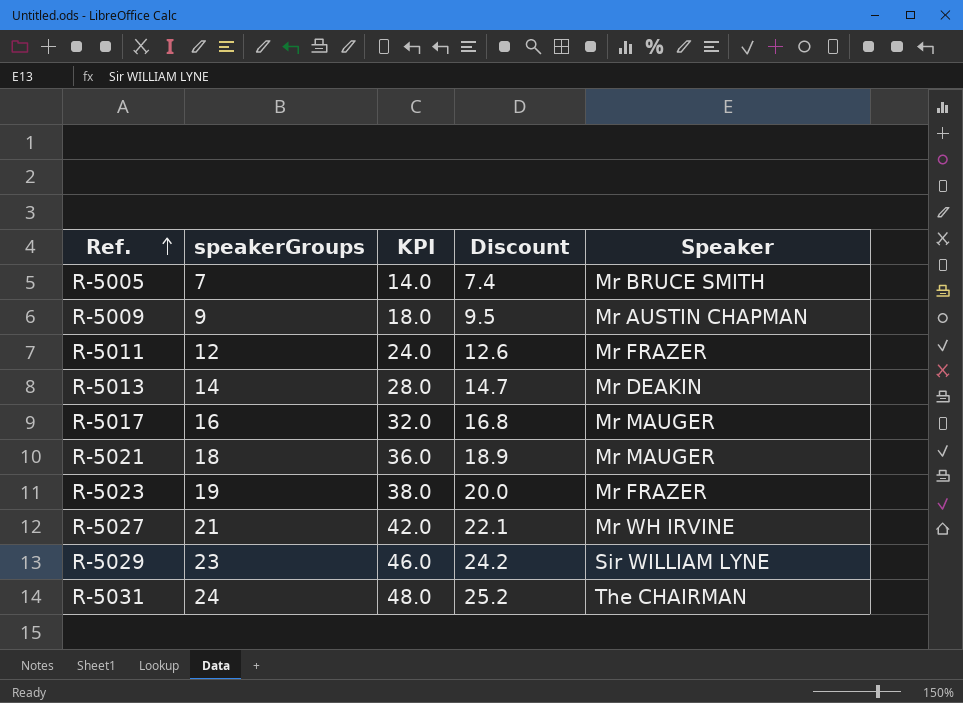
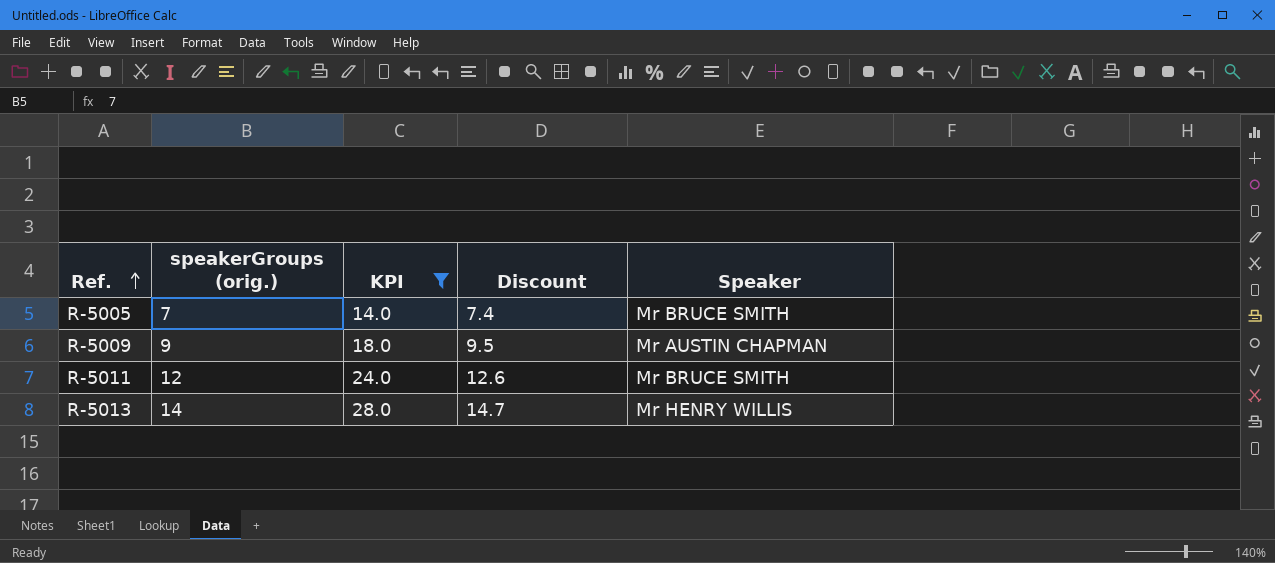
filter: none -> KPI <= 28.0
column name: speakerGroups -> speakerGroups (orig.)
R-5011 | Speaker: Mr FRAZER -> Mr BRUCE SMITH
R-5013 | Speaker: Mr DEAKIN -> Mr HENRY WILLIS

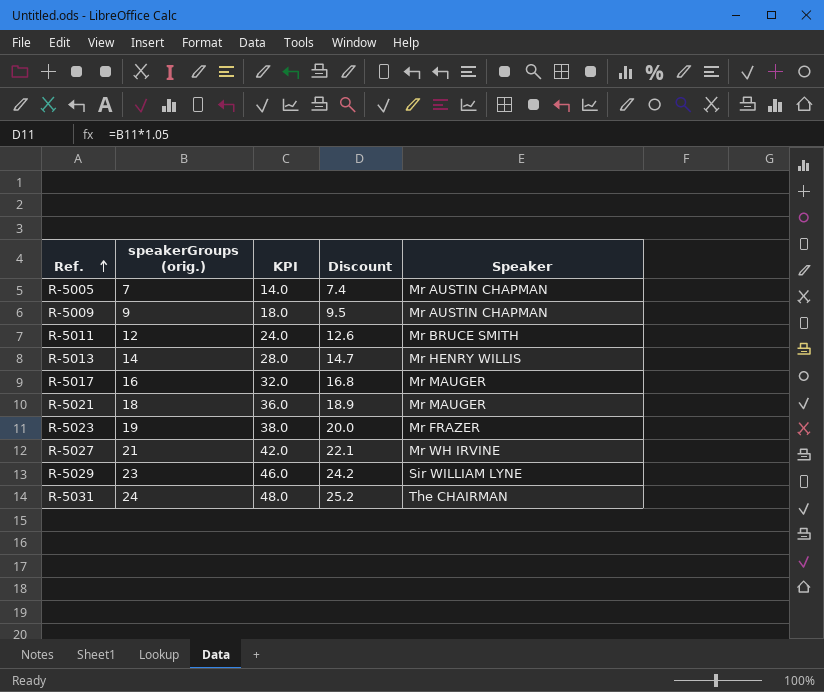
filter: KPI <= 28.0 -> none
R-5005 | Speaker: Mr BRUCE SMITH -> Mr AUSTIN CHAPMAN

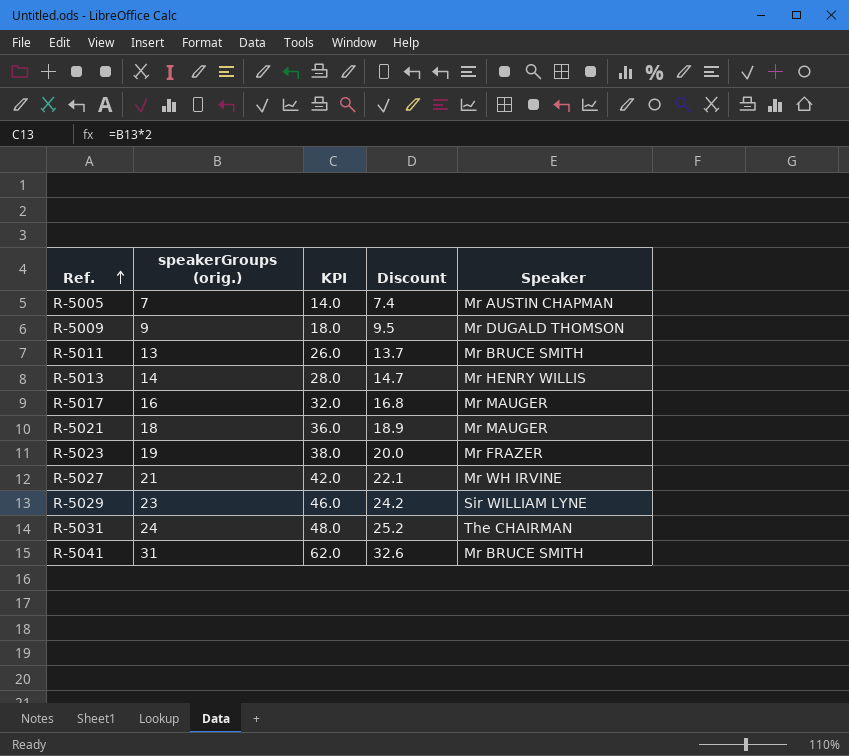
R-5009 | Speaker: Mr AUSTIN CHAPMAN -> Mr DUGALD THOMSON
R-5011 | speakerGroups (orig.): 12 -> 13
R-5011 | KPI: 24.0 -> 26.0
R-5011 | Discount: 12.6 -> 13.7
row R-5041: none -> 31 | 62.0 | 32.6 | Mr BRUCE SMITH

